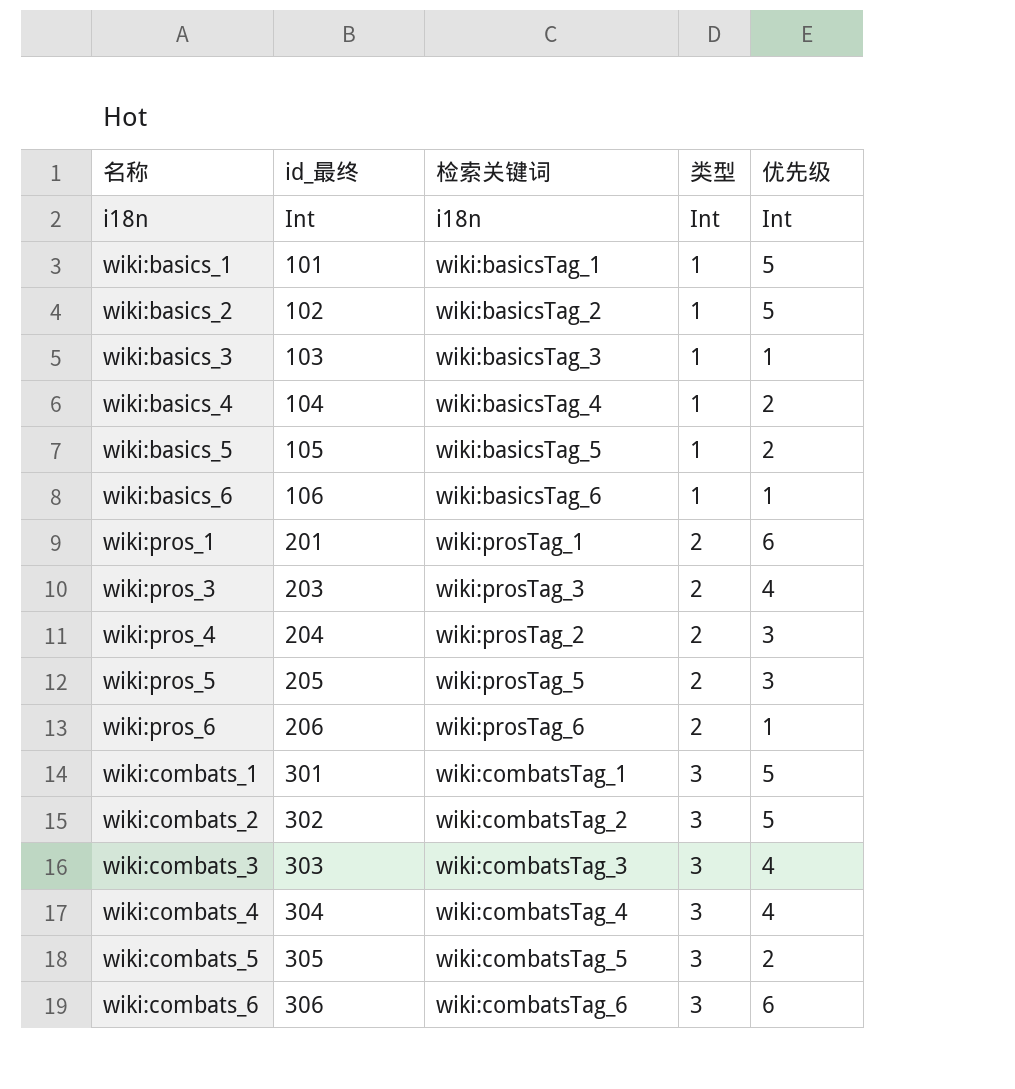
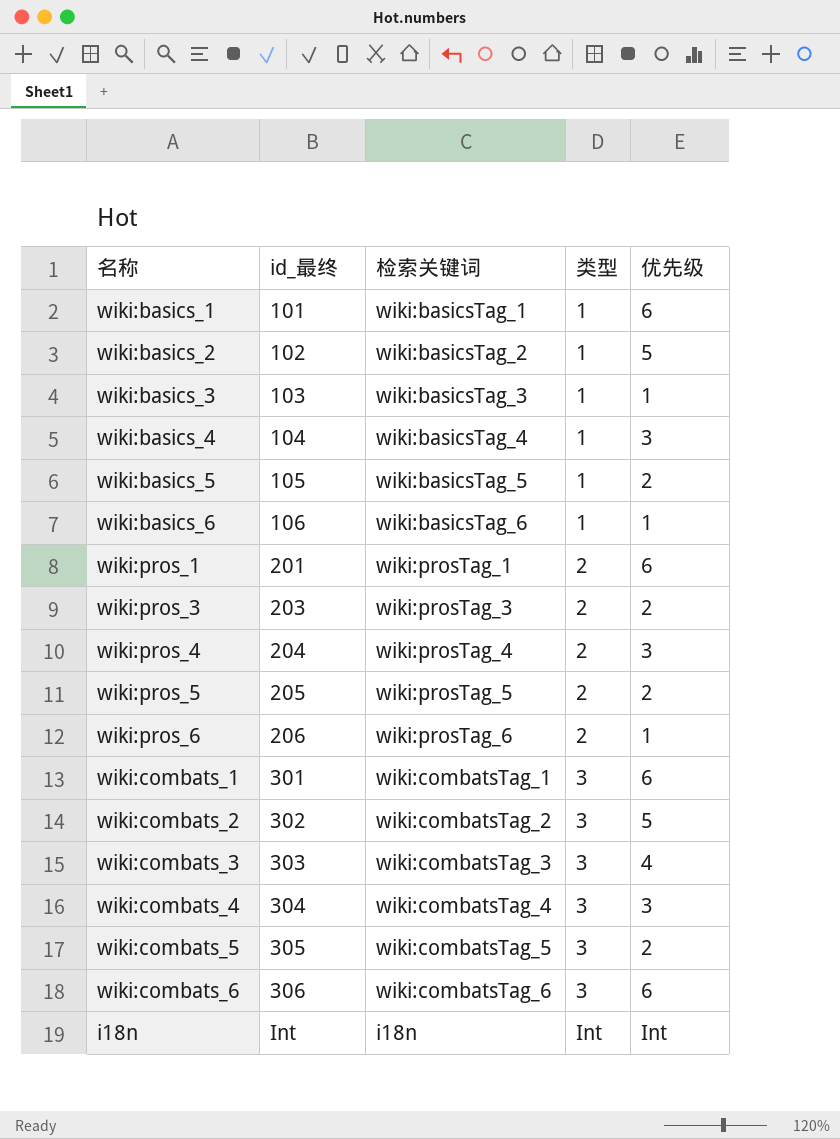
row order: none -> id_最终 ascending
wiki:basics_1 | 优先级: 5 -> 6
wiki:basics_4 | 优先级: 2 -> 3
wiki:pros_3 | 优先级: 4 -> 2
wiki:pros_4 | 检索关键词: wiki:prosTag_2 -> wiki:prosTag_4
wiki:pros_5 | 优先级: 3 -> 2
wiki:combats_1 | 优先级: 5 -> 6
wiki:combats_4 | 优先级: 4 -> 3

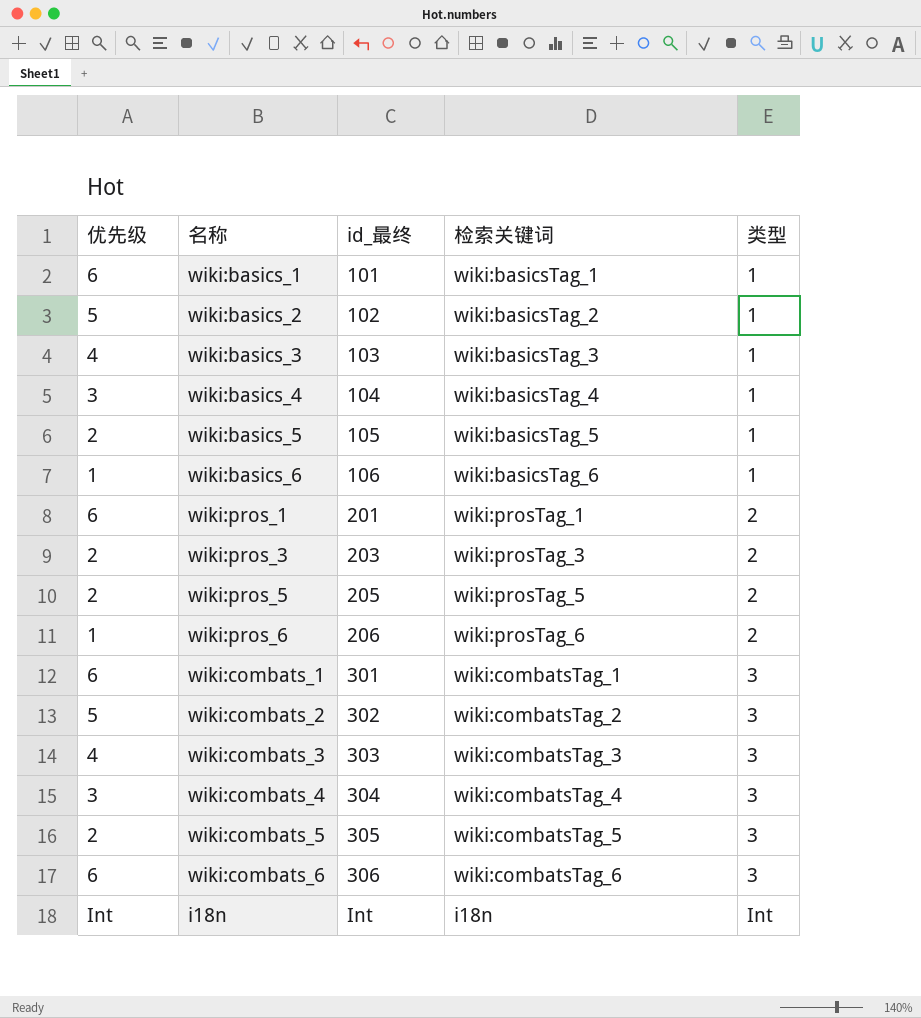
column 优先级 | position: 5 -> 1
row wiki:pros_4: 204 | wiki:prosTag_4 | 2 | 3 -> none
wiki:basics_3 | 优先级: 1 -> 4

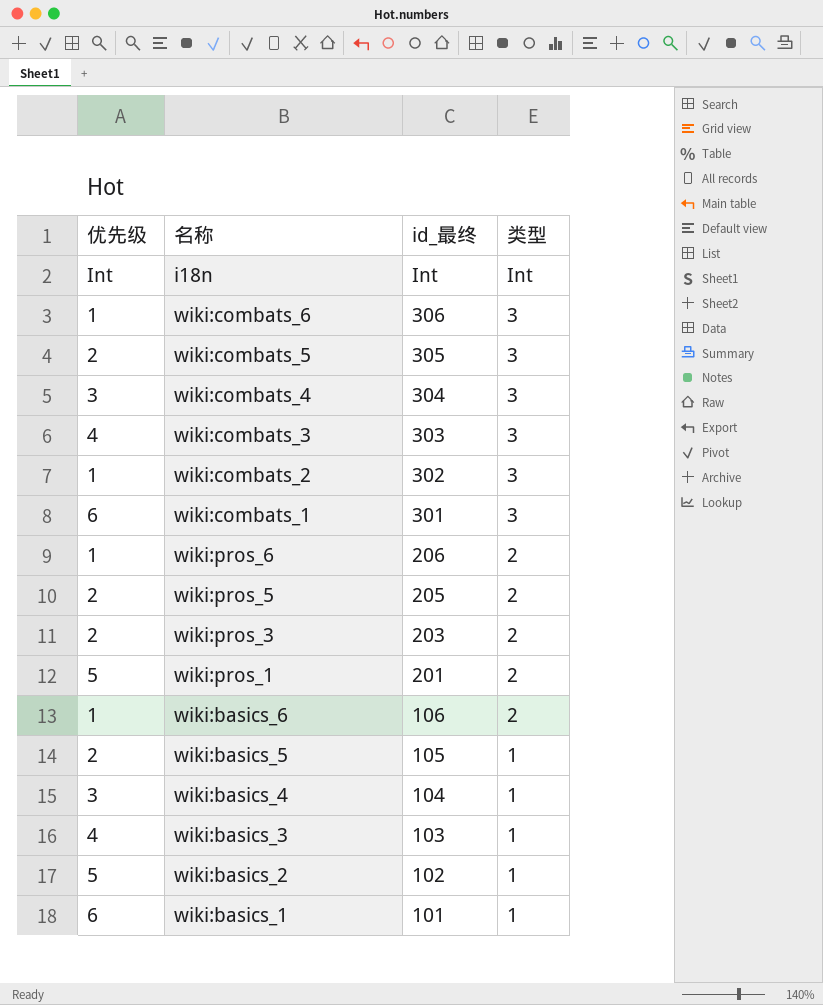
row order: id_最终 ascending -> id_最终 descending
column 检索关键词 | position: 4 -> none
wiki:combats_6 | 优先级: 6 -> 1
wiki:combats_2 | 优先级: 5 -> 1
wiki:pros_1 | 优先级: 6 -> 5
wiki:basics_6 | 类型: 1 -> 2

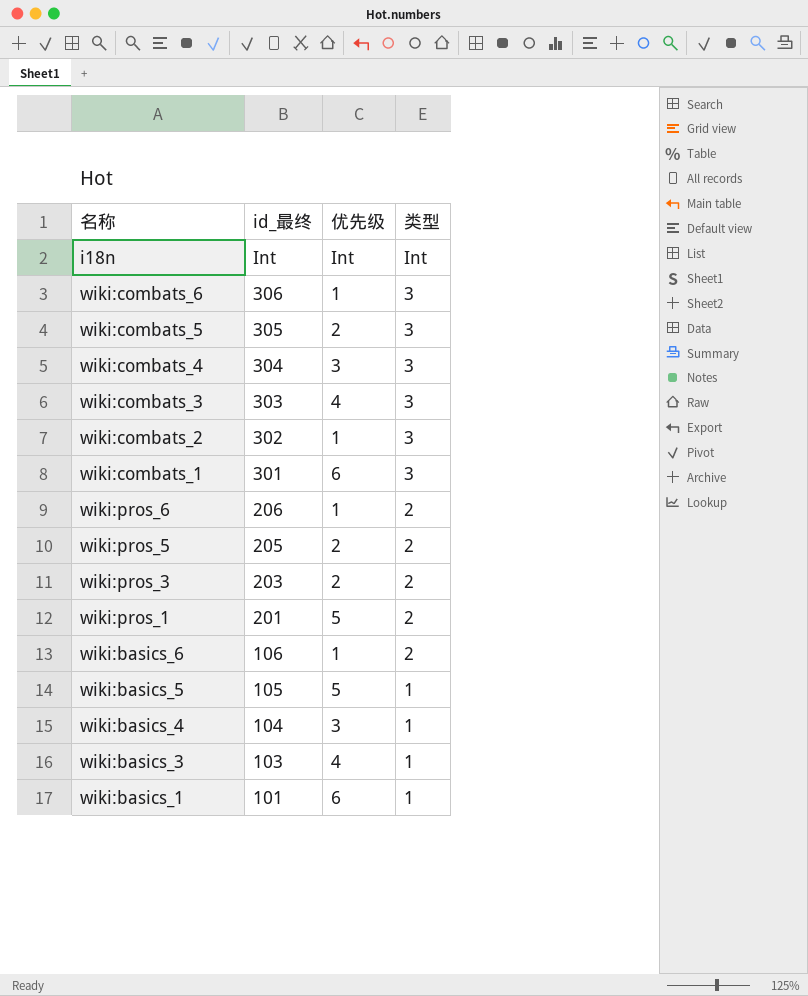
column 优先级 | position: 1 -> 3
row wiki:basics_2: 5 | 102 | 1 -> none
wiki:basics_5 | 优先级: 2 -> 5

